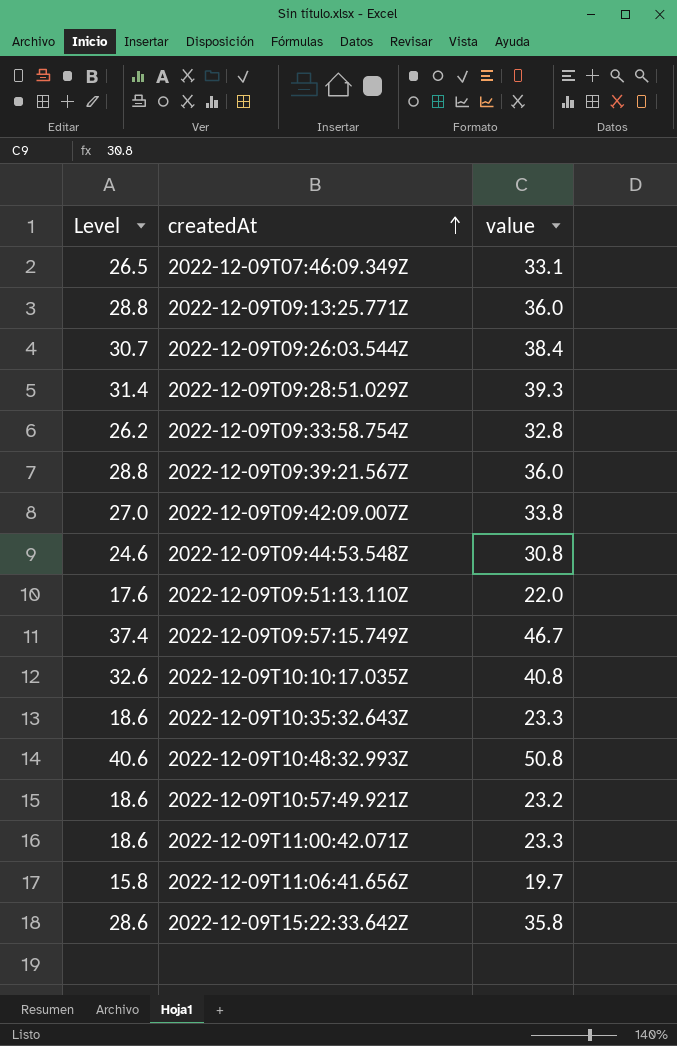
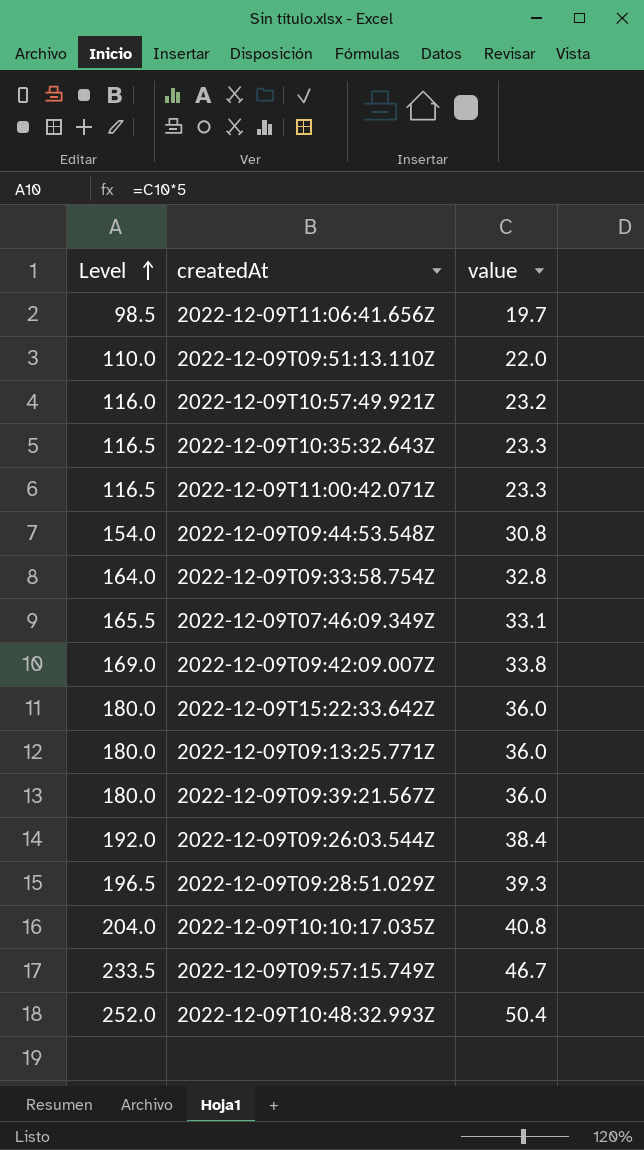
row order: createdAt ascending -> Level ascending
column Level | formula: [value] * 0.8 -> [value] * 5
2022-12-09T15:22:33.642Z | value: 35.8 -> 36.0
2022-12-09T10:48:32.993Z | value: 50.8 -> 50.4

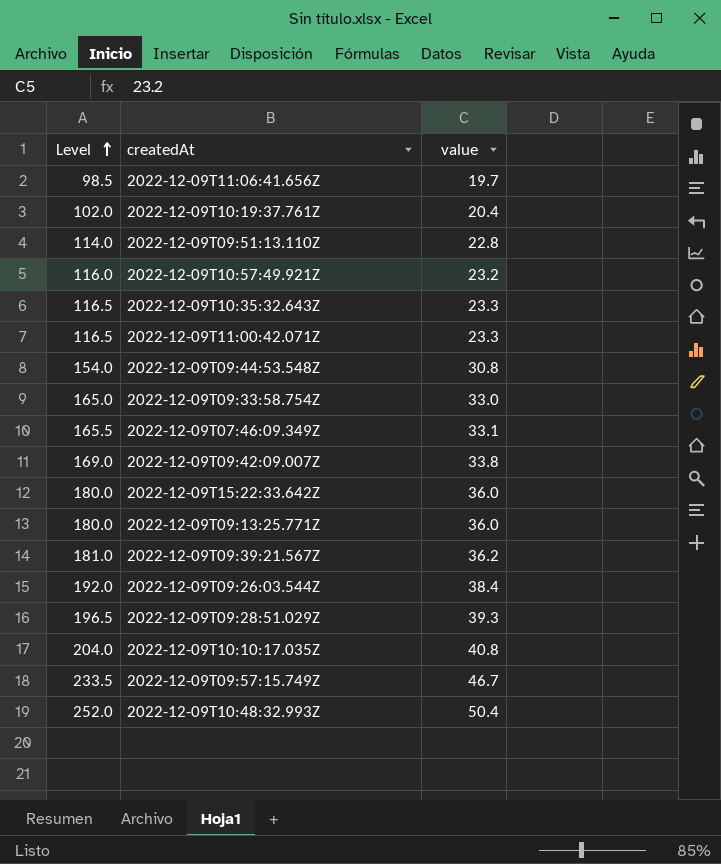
row 2022-12-09T10:19:37.761Z: none -> 102.0 | 20.4
2022-12-09T09:51:13.110Z | Level: 110.0 -> 114.0
2022-12-09T09:51:13.110Z | value: 22.0 -> 22.8
2022-12-09T09:33:58.754Z | Level: 164.0 -> 165.0
2022-12-09T09:33:58.754Z | value: 32.8 -> 33.0
2022-12-09T09:39:21.567Z | Level: 180.0 -> 181.0
2022-12-09T09:39:21.567Z | value: 36.0 -> 36.2

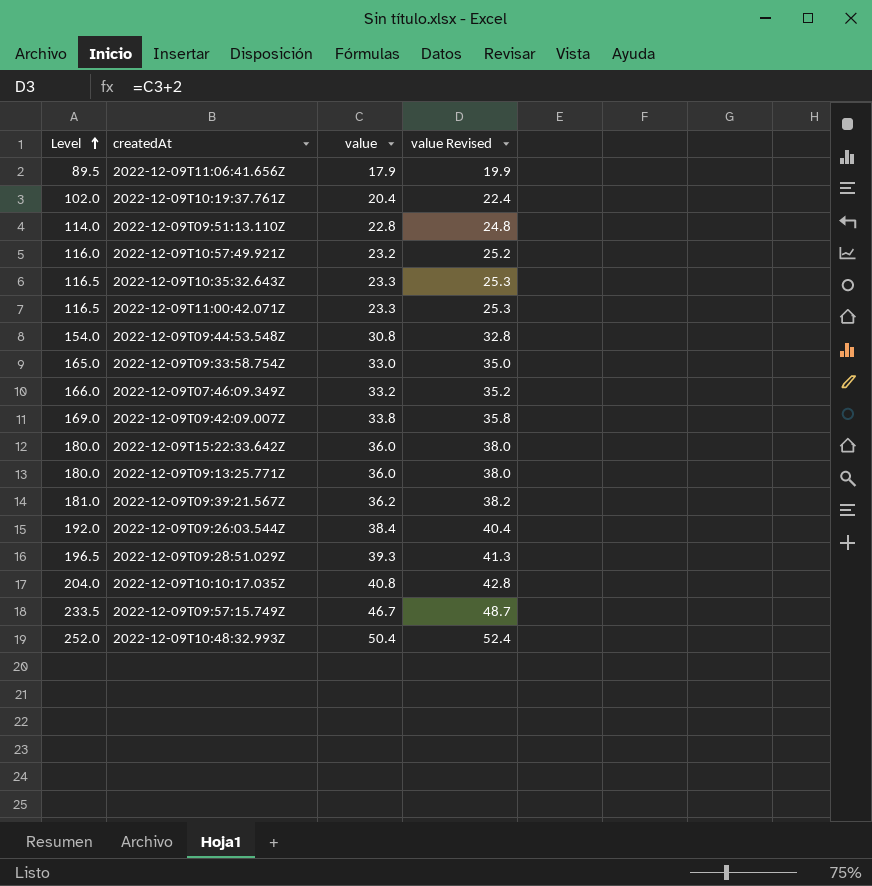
column value Revised | formula: none -> [value] + 2
2022-12-09T11:06:41.656Z | Level: 98.5 -> 89.5
2022-12-09T11:06:41.656Z | value: 19.7 -> 17.9
2022-12-09T07:46:09.349Z | Level: 165.5 -> 166.0
2022-12-09T07:46:09.349Z | value: 33.1 -> 33.2

